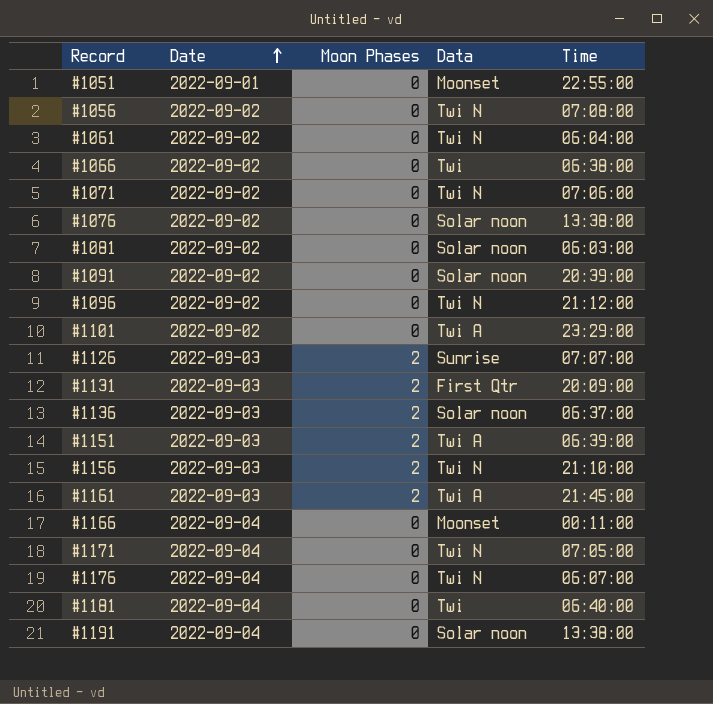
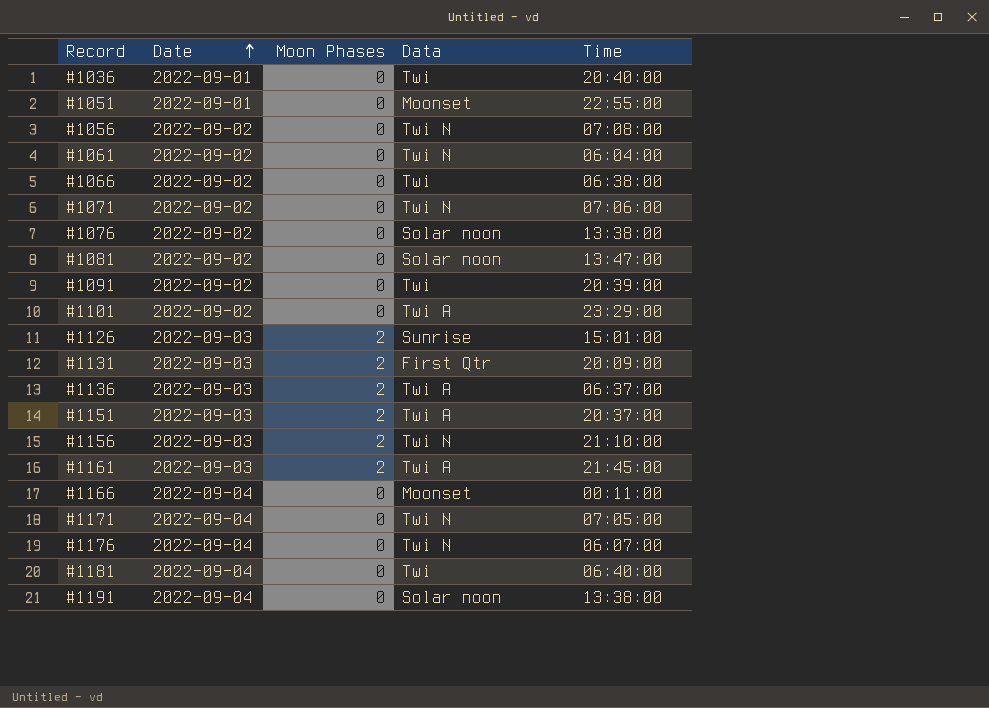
row #1096: 2022-09-02 | 0 | Twi N | 21:12:00 -> none
row #1036: none -> 2022-09-01 | 0 | Twi | 20:40:00
#1081 | Time: 06:03:00 -> 13:47:00
#1091 | Data: Solar noon -> Twi
#1126 | Time: 07:07:00 -> 15:01:00
#1136 | Data: Solar noon -> Twi A
#1151 | Time: 06:39:00 -> 20:37:00

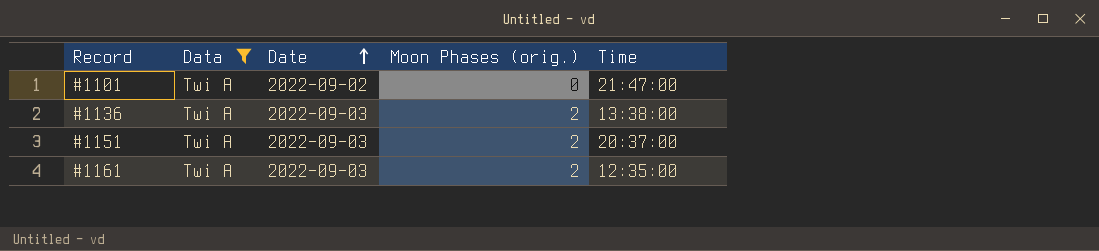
filter: none -> Data = Twi A
column Data | position: 4 -> 2
column name: Moon Phases -> Moon Phases (orig.)
#1101 | Time: 23:29:00 -> 21:47:00
#1136 | Time: 06:37:00 -> 13:38:00
#1161 | Time: 21:45:00 -> 12:35:00

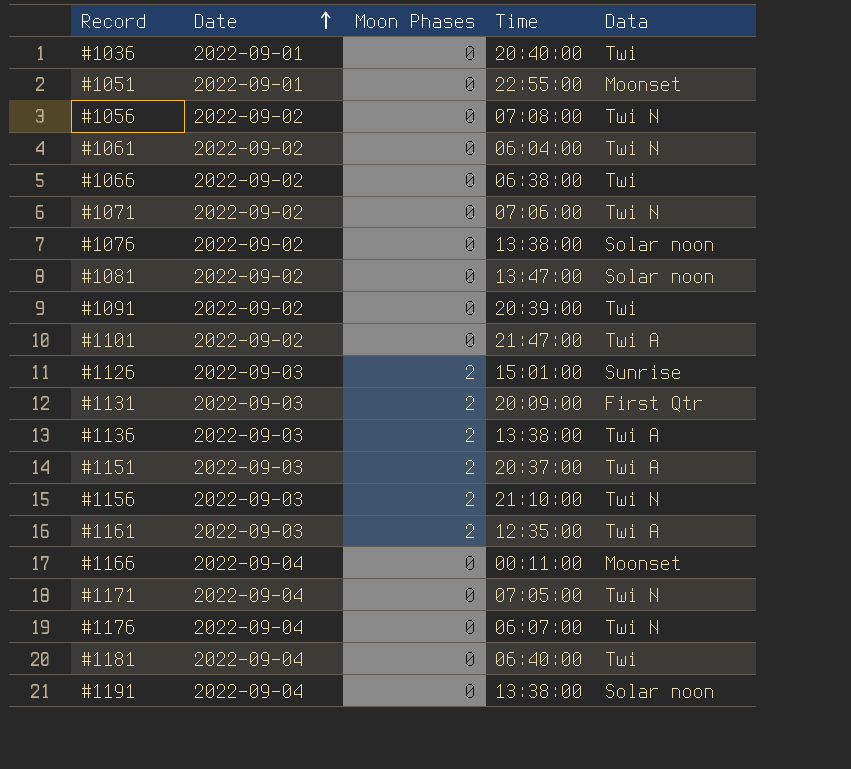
filter: Data = Twi A -> none
column name: Moon Phases (orig.) -> Moon Phases
column Data | position: 2 -> 5

